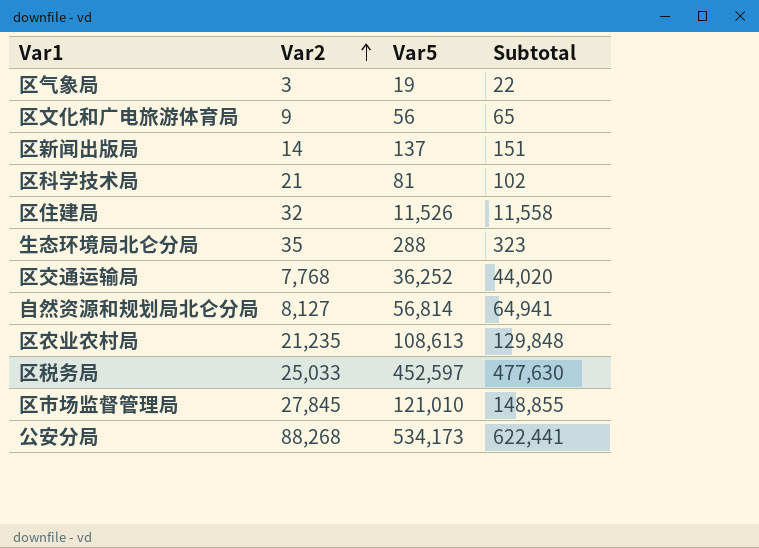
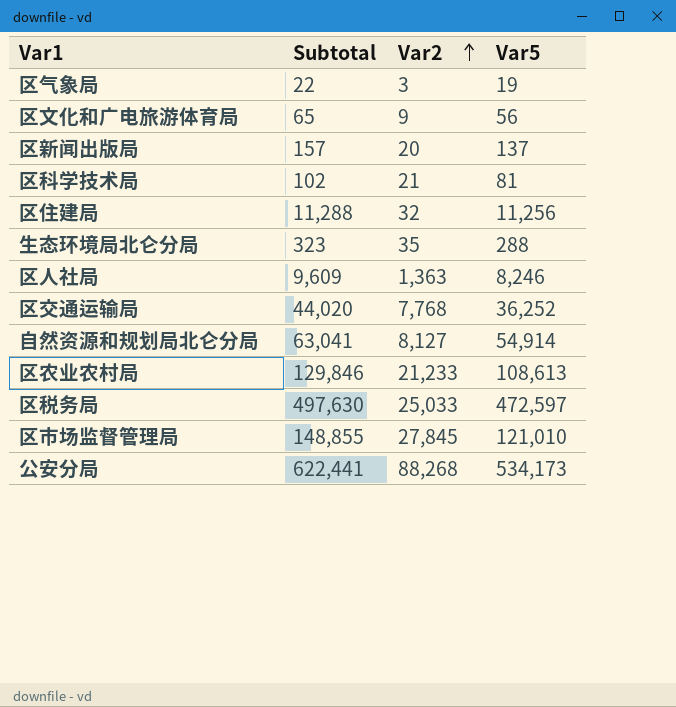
column Subtotal | position: 4 -> 2
区新闻出版局 | Subtotal: 151 -> 157
区新闻出版局 | Var2: 14 -> 20
区住建局 | Subtotal: 11,558 -> 11,288
区住建局 | Var5: 11,526 -> 11,256
row 区人社局: none -> 9,609 | 1,363 | 8,246
自然资源和规划局北仑分局 | Subtotal: 64,941 -> 63,041
自然资源和规划局北仑分局 | Var5: 56,814 -> 54,914
区农业农村局 | Subtotal: 129,848 -> 129,846
区农业农村局 | Var2: 21,235 -> 21,233
区税务局 | Subtotal: 477,630 -> 497,630
区税务局 | Var5: 452,597 -> 472,597

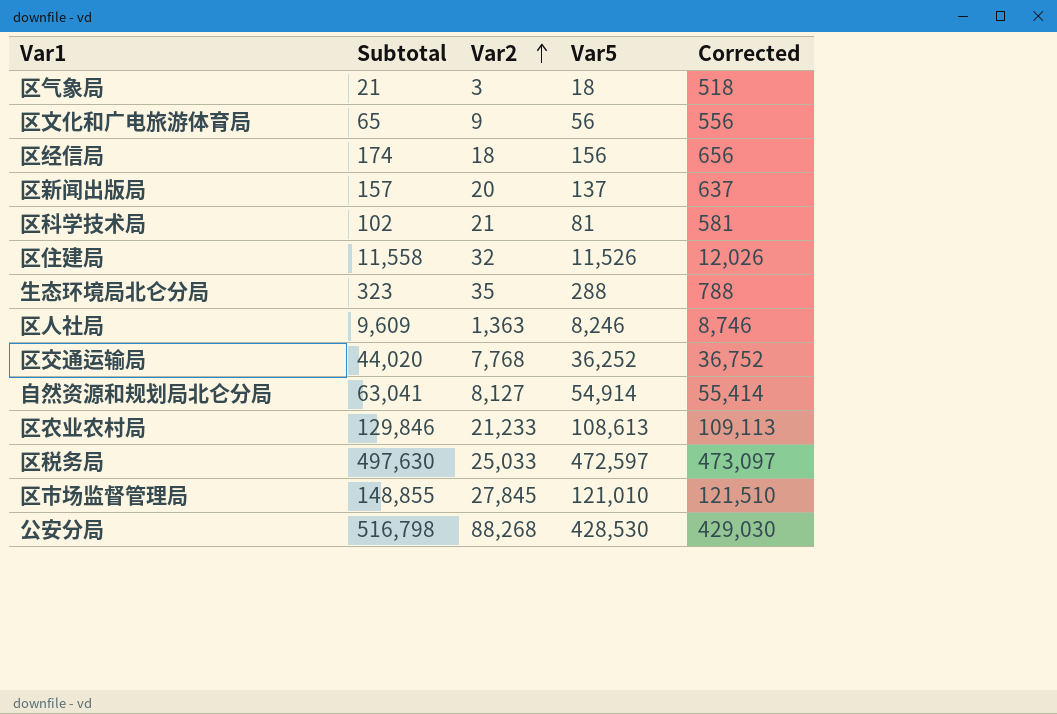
column Corrected | formula: none -> [Var5] + 500
区气象局 | Subtotal: 22 -> 21
区气象局 | Var5: 19 -> 18
row 区经信局: none -> 174 | 18 | 156 | 656
区住建局 | Subtotal: 11,288 -> 11,558
区住建局 | Var5: 11,256 -> 11,526
公安分局 | Subtotal: 622,441 -> 516,798
公安分局 | Var5: 534,173 -> 428,530

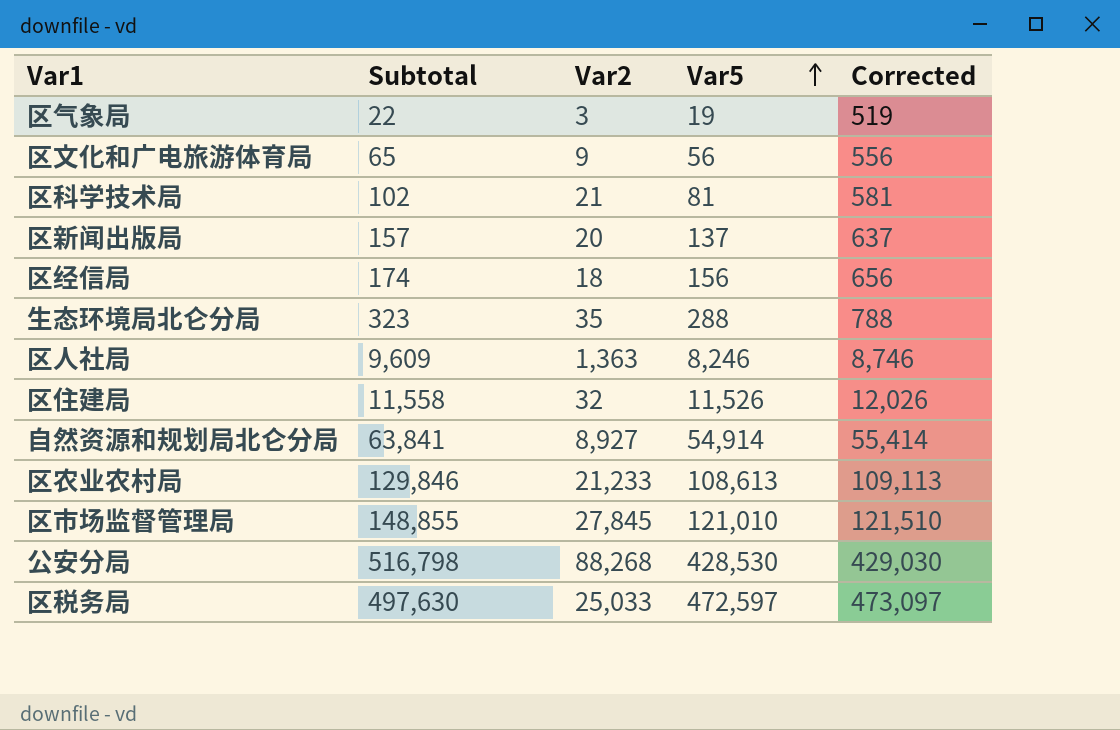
row order: Var2 ascending -> Var5 ascending
row 区交通运输局: 44,020 | 7,768 | 36,252 | 36,752 -> none
区气象局 | Subtotal: 21 -> 22
区气象局 | Var5: 18 -> 19
区气象局 | Corrected: 518 -> 519
自然资源和规划局北仑分局 | Subtotal: 63,041 -> 63,841
自然资源和规划局北仑分局 | Var2: 8,127 -> 8,927

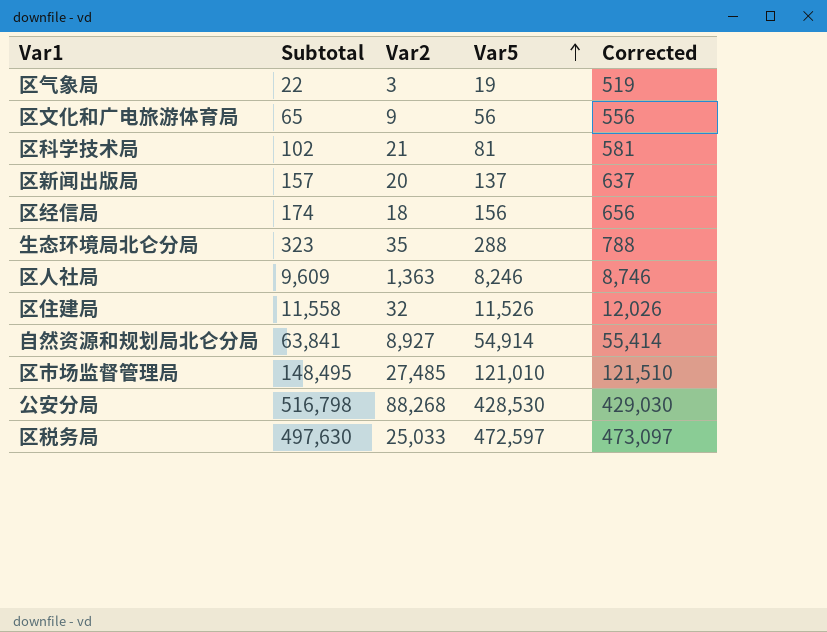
row 区农业农村局: 129,846 | 21,233 | 108,613 | 109,113 -> none
区市场监督管理局 | Subtotal: 148,855 -> 148,495
区市场监督管理局 | Var2: 27,845 -> 27,485

